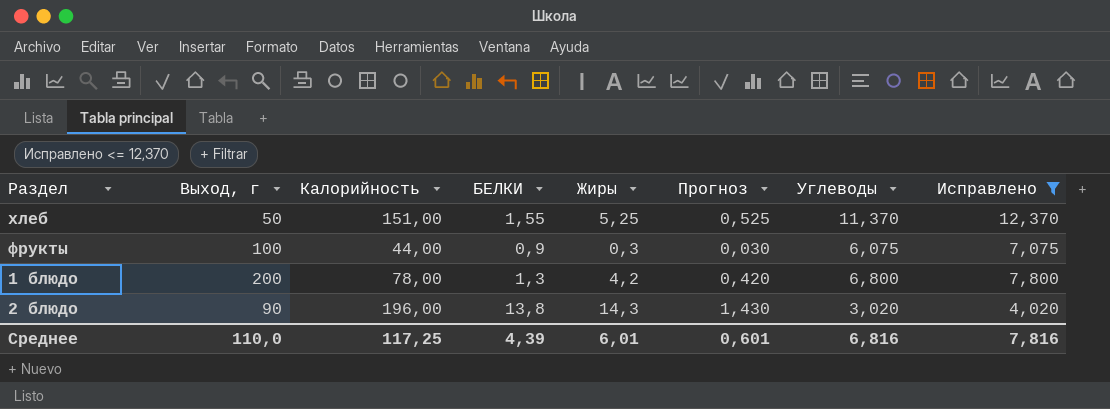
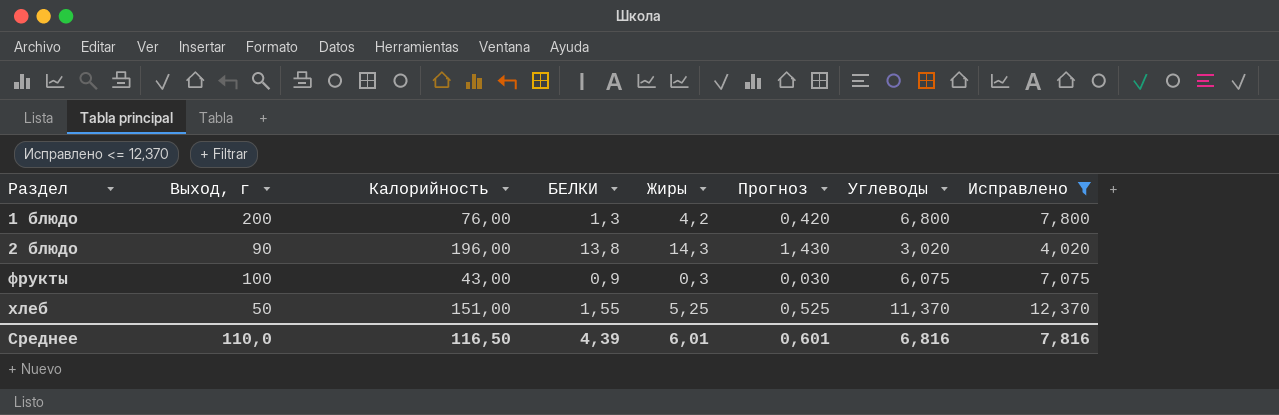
row order: none -> Раздел ascending
1 блюдо | Калорийность: 78,00 -> 76,00
фрукты | Калорийность: 44,00 -> 43,00
Среднее | Калорийность: 117,25 -> 116,50

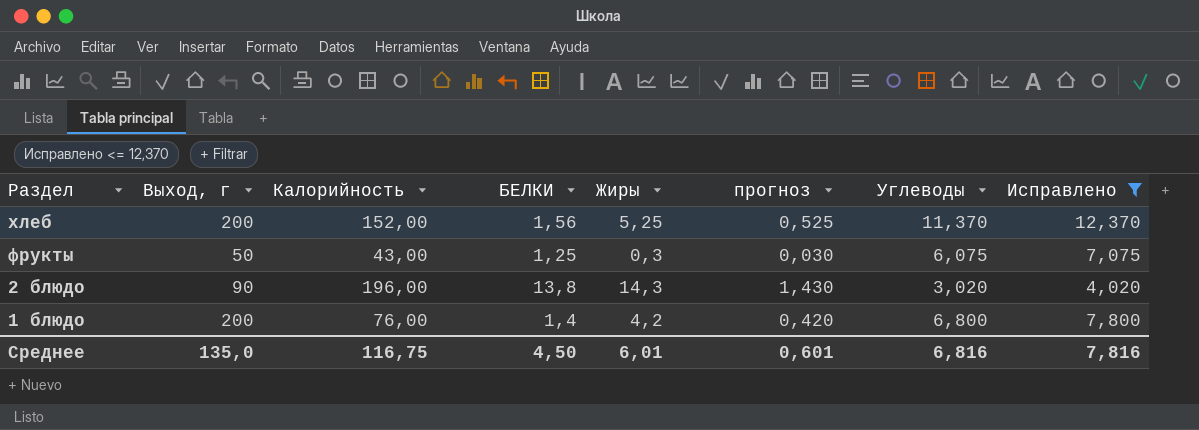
row order: Раздел ascending -> Раздел descending
column name: Прогноз -> прогноз
хлеб | Выход, г: 50 -> 200
хлеб | Калорийность: 151,00 -> 152,00
хлеб | БЕЛКИ: 1,55 -> 1,56
фрукты | Выход, г: 100 -> 50
фрукты | БЕЛКИ: 0,9 -> 1,25
1 блюдо | БЕЛКИ: 1,3 -> 1,4
Среднее | Выход, г: 110,0 -> 135,0
Среднее | Калорийность: 116,50 -> 116,75
Среднее | БЕЛКИ: 4,39 -> 4,50

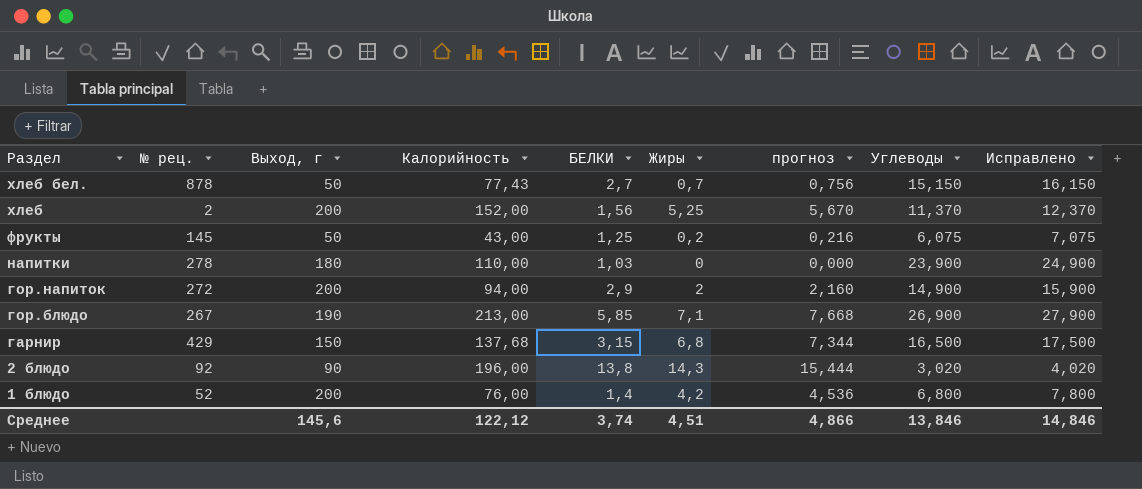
filter: Исправлено <= 12,370 -> none
column № рец. | position: none -> 2
column прогноз | formula: [Жиры] * 0,1 -> [Жиры] * 1,08
фрукты | Жиры: 0,3 -> 0,2
Среднее | Выход, г: 135,0 -> 145,6
Среднее | Калорийность: 116,75 -> 122,12
Среднее | БЕЛКИ: 4,50 -> 3,74
Среднее | Жиры: 6,01 -> 4,51
Среднее | прогноз: 0,601 -> 4,866
Среднее | Углеводы: 6,816 -> 13,846
Среднее | Исправлено: 7,816 -> 14,846

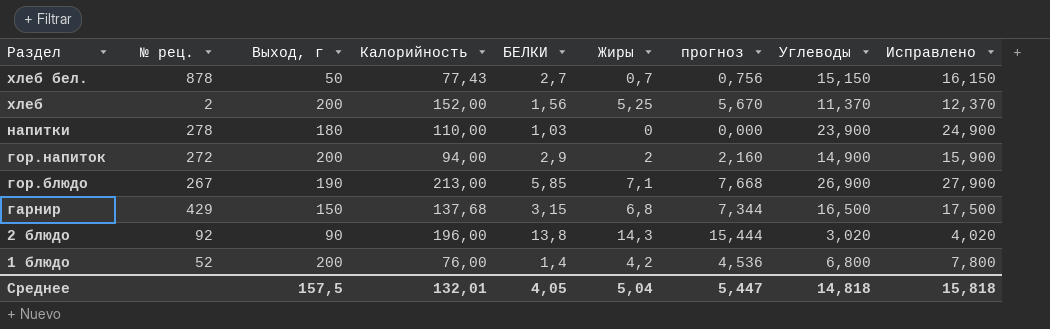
row фрукты: 145 | 50 | 43,00 | 1,25 | 0,2 | 0,216 | 6,075 | 7,075 -> none
Среднее | Выход, г: 145,6 -> 157,5
Среднее | Калорийность: 122,12 -> 132,01
Среднее | БЕЛКИ: 3,74 -> 4,05
Среднее | Жиры: 4,51 -> 5,04
Среднее | прогноз: 4,866 -> 5,447
Среднее | Углеводы: 13,846 -> 14,818
Среднее | Исправлено: 14,846 -> 15,818

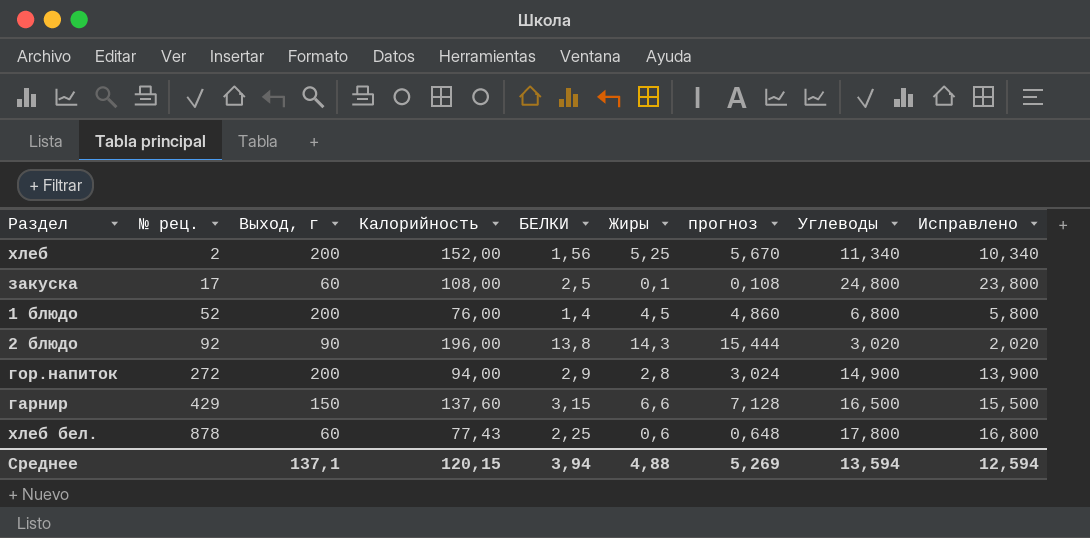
row order: Раздел descending -> № рец. ascending
column Исправлено | formula: [Углеводы] + 1 -> [Углеводы] - 1
row напитки: 278 | 180 | 110,00 | 1,03 | 0 | 0,000 | 23,900 | 24,900 -> none
row гор.блюдо: 267 | 190 | 213,00 | 5,85 | 7,1 | 7,668 | 26,900 | 27,900 -> none
хлеб | Углеводы: 11,370 -> 11,340
row закуска: none -> 17 | 60 | 108,00 | 2,5 | 0,1 | 0,108 | 24,800 | 23,800
1 блюдо | Жиры: 4,2 -> 4,5
1 блюдо | прогноз: 4,536 -> 4,860
гор.напиток | Жиры: 2 -> 2,8
гор.напиток | прогноз: 2,160 -> 3,024
гарнир | Калорийность: 137,68 -> 137,60
гарнир | Жиры: 6,8 -> 6,6
гарнир | прогноз: 7,344 -> 7,128
хлеб бел. | Выход, г: 50 -> 60
хлеб бел. | БЕЛКИ: 2,7 -> 2,25
хлеб бел. | Жиры: 0,7 -> 0,6
хлеб бел. | прогноз: 0,756 -> 0,648
хлеб бел. | Углеводы: 15,150 -> 17,800
Среднее | Выход, г: 157,5 -> 137,1
Среднее | Калорийность: 132,01 -> 120,15
Среднее | БЕЛКИ: 4,05 -> 3,94
Среднее | Жиры: 5,04 -> 4,88
Среднее | прогноз: 5,447 -> 5,269
Среднее | Углеводы: 14,818 -> 13,594
Среднее | Исправлено: 15,818 -> 12,594

